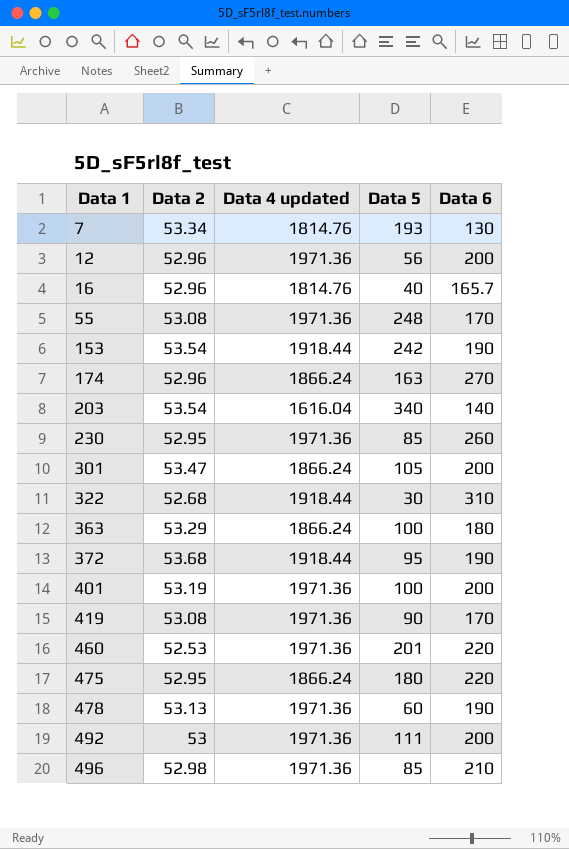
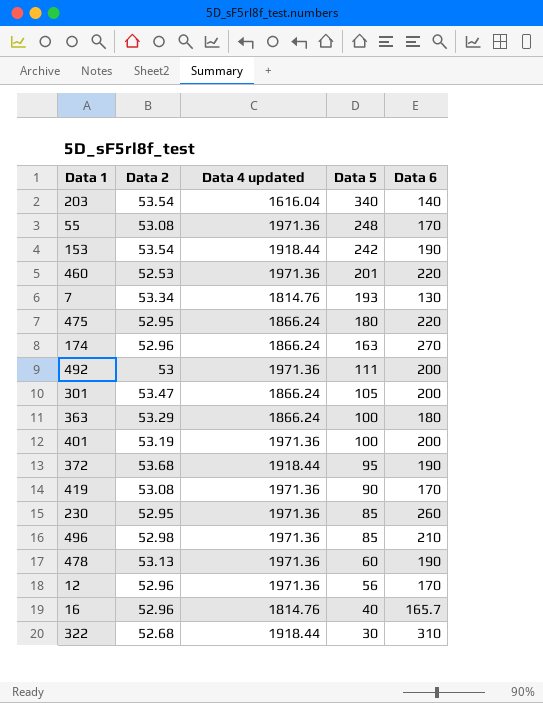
row order: Data 1 ascending -> Data 5 descending
12 | Data 6: 200 -> 170

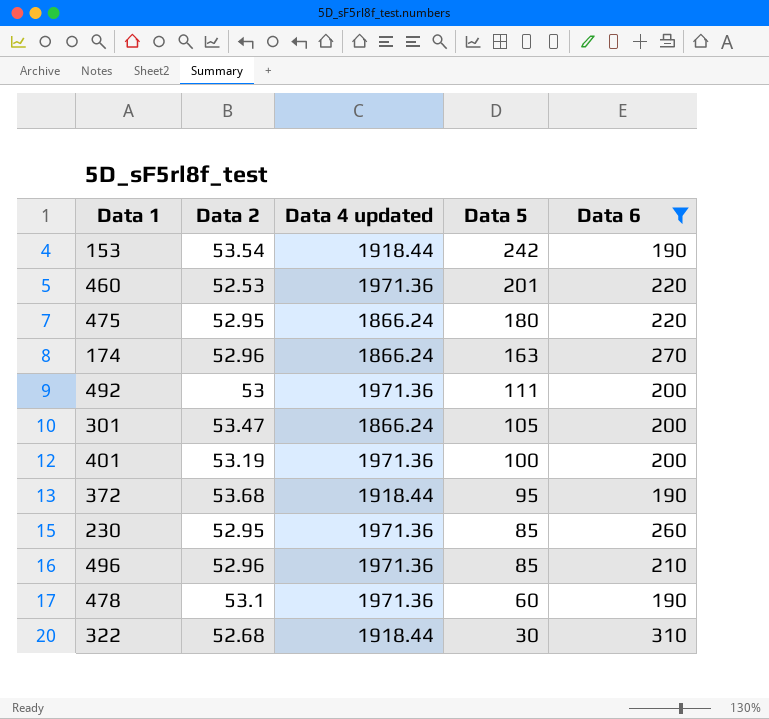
filter: none -> Data 6 >= 190
496 | Data 2: 52.98 -> 52.96
478 | Data 2: 53.13 -> 53.1

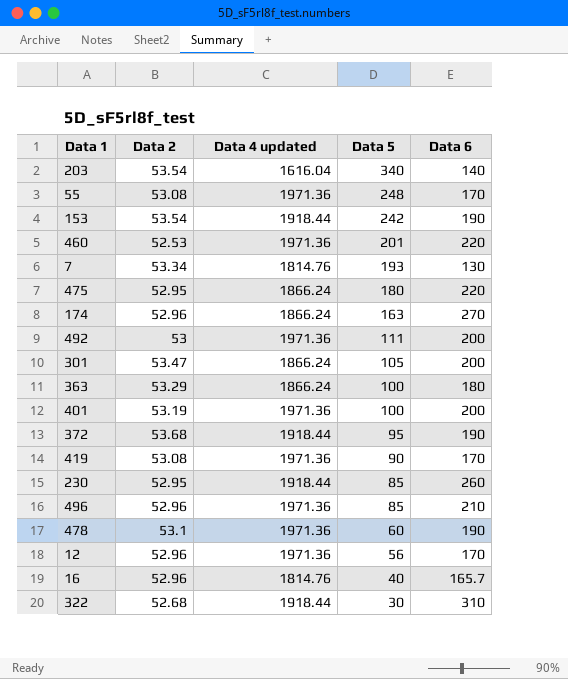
filter: Data 6 >= 190 -> none
230 | Data 4 updated: 1971.36 -> 1918.44

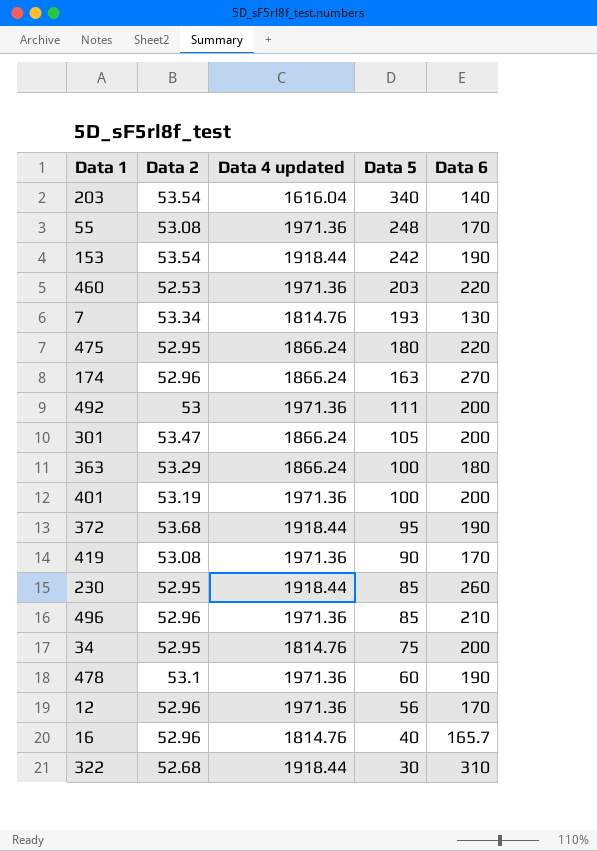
460 | Data 5: 201 -> 203
row 34: none -> 52.95 | 1814.76 | 75 | 200

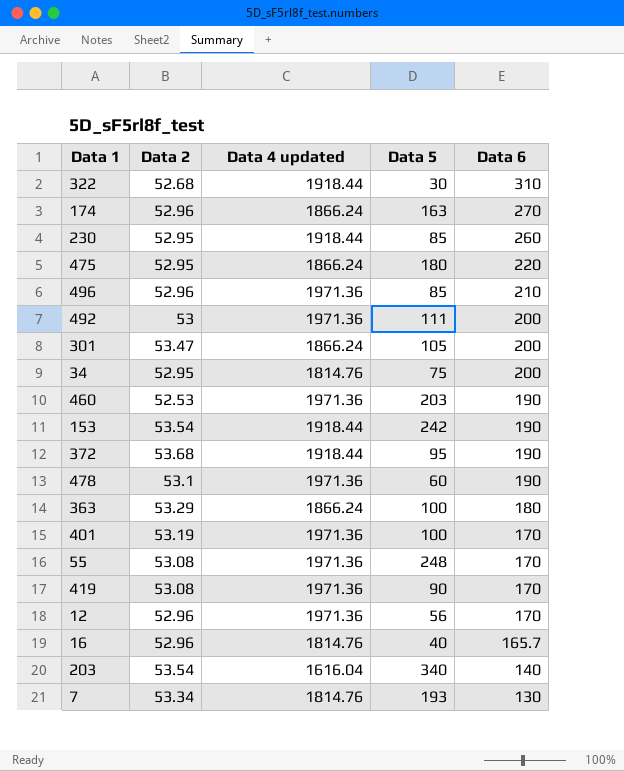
row order: Data 5 descending -> Data 6 descending
460 | Data 6: 220 -> 190
401 | Data 6: 200 -> 170

